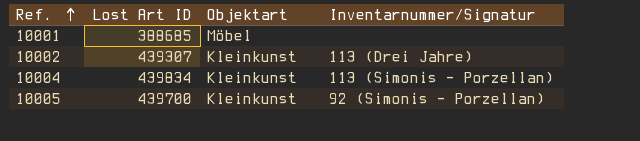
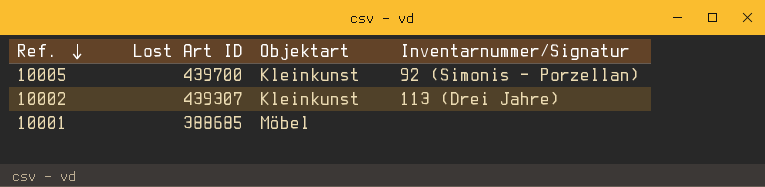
row order: Ref. ascending -> Ref. descending
row 10004: 439834 | Kleinkunst | 113 (Simonis - Porzellan) -> none

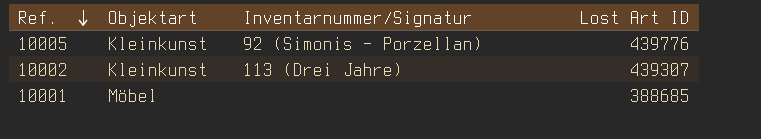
column Lost Art ID | position: 2 -> 4
10005 | Lost Art ID: 439700 -> 439776

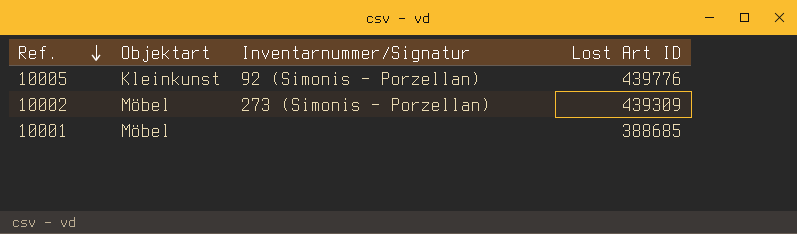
10002 | Objektart: Kleinkunst -> Möbel
10002 | Inventarnummer/Signatur: 113 (Drei Jahre) -> 273 (Simonis - Porzellan)
10002 | Lost Art ID: 439307 -> 439309

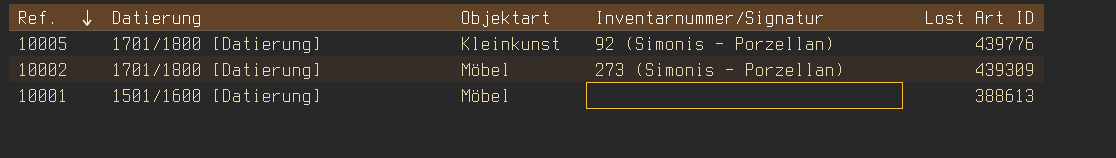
column Datierung | position: none -> 2
10001 | Lost Art ID: 388685 -> 388613

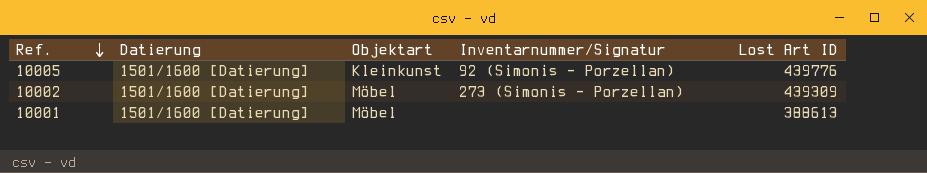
10005 | Datierung: 1701/1800 [Datierung] -> 1501/1600 [Datierung]
10002 | Datierung: 1701/1800 [Datierung] -> 1501/1600 [Datierung]

